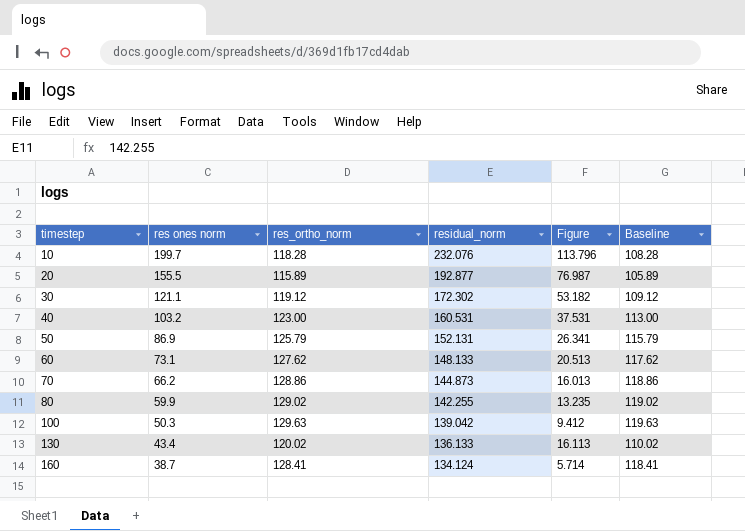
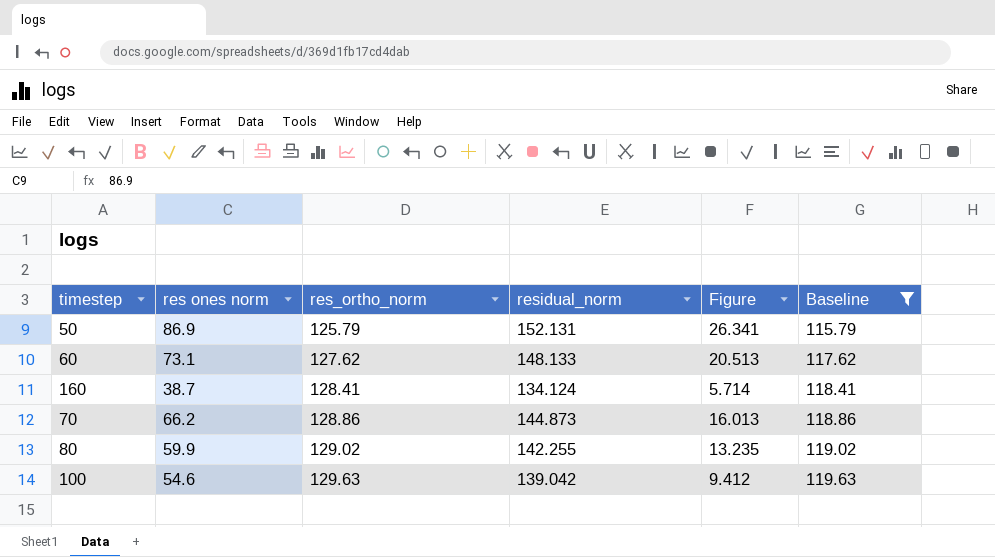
filter: none -> Baseline >= 115.79
row order: timestep ascending -> res_ortho_norm ascending
100 | res ones norm: 50.3 -> 54.6

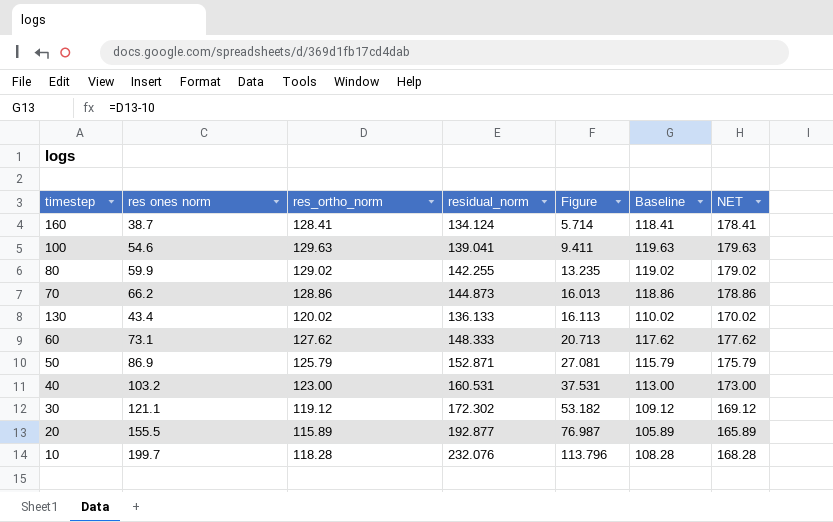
filter: Baseline >= 115.79 -> none
row order: res_ortho_norm ascending -> Figure ascending
column NET | formula: none -> [res_ortho_norm] + 50
100 | residual_norm: 139.042 -> 139.041
100 | Figure: 9.412 -> 9.411
60 | residual_norm: 148.133 -> 148.333
60 | Figure: 20.513 -> 20.713
50 | residual_norm: 152.131 -> 152.871
50 | Figure: 26.341 -> 27.081

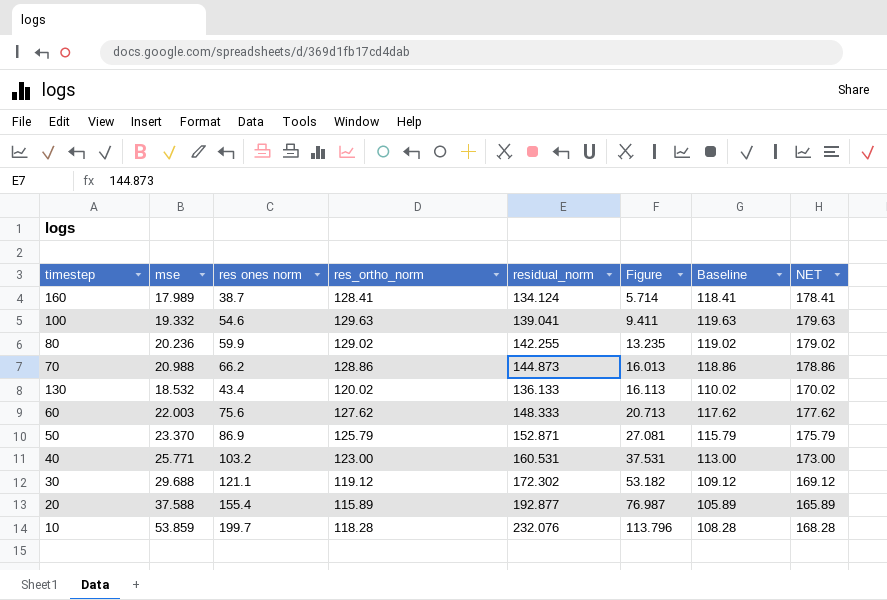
column mse | position: none -> 2
60 | res ones norm: 73.1 -> 75.6
20 | res ones norm: 155.5 -> 155.4

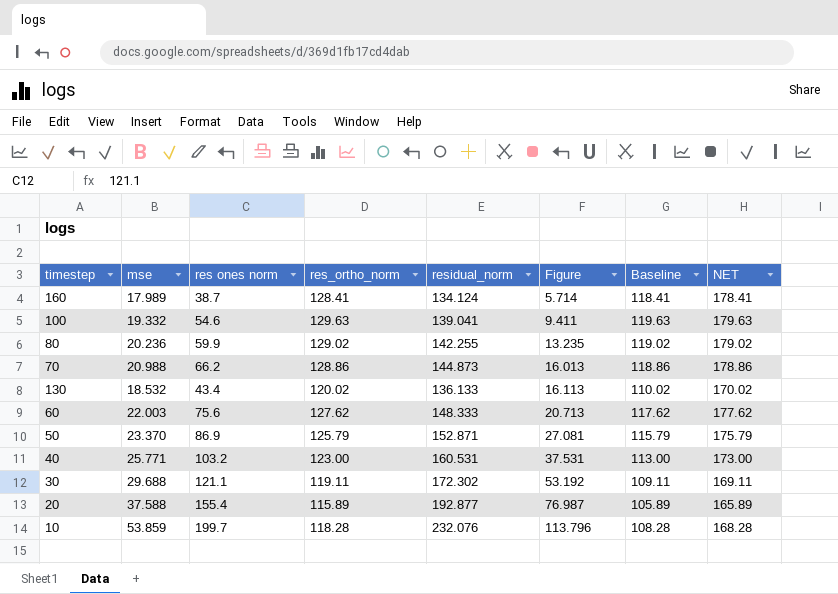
30 | res_ortho_norm: 119.12 -> 119.11
30 | Figure: 53.182 -> 53.192
30 | Baseline: 109.12 -> 109.11
30 | NET: 169.12 -> 169.11

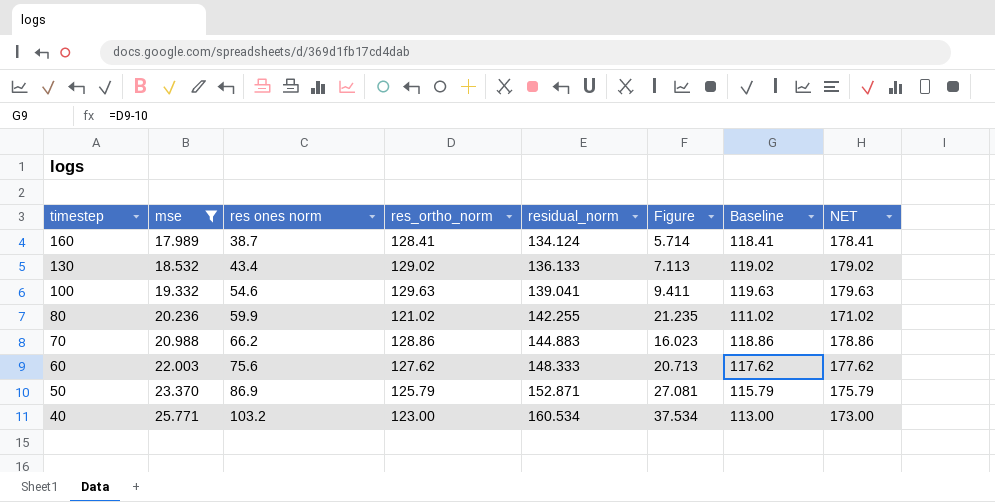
filter: none -> mse <= 25.771
row order: Figure ascending -> timestep descending
130 | res_ortho_norm: 120.02 -> 129.02
130 | Figure: 16.113 -> 7.113
130 | Baseline: 110.02 -> 119.02
130 | NET: 170.02 -> 179.02
80 | res_ortho_norm: 129.02 -> 121.02
80 | Figure: 13.235 -> 21.235
80 | Baseline: 119.02 -> 111.02
80 | NET: 179.02 -> 171.02
70 | residual_norm: 144.873 -> 144.883
70 | Figure: 16.013 -> 16.023
40 | residual_norm: 160.531 -> 160.534
40 | Figure: 37.531 -> 37.534

